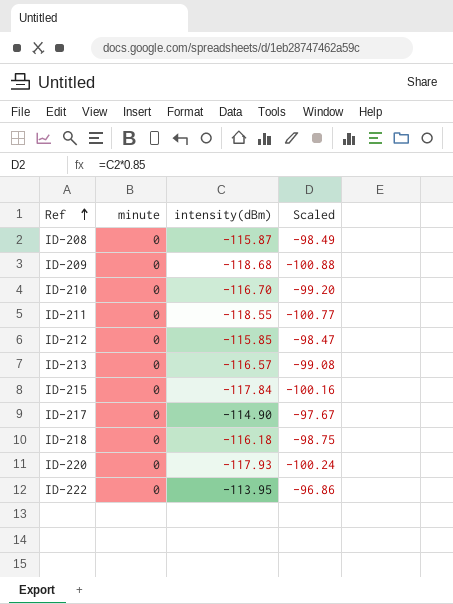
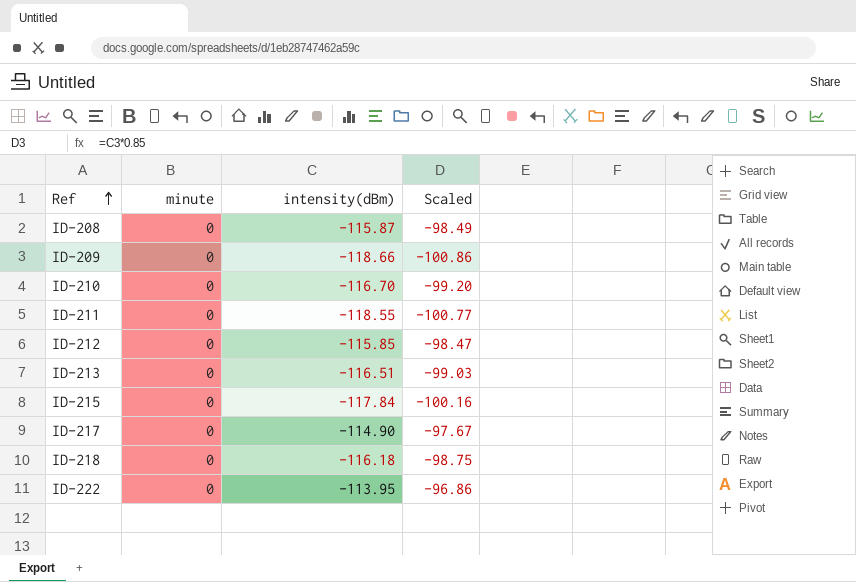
row ID-220: 0 | -117.93 | -100.24 -> none
ID-209 | intensity(dBm): -118.68 -> -118.66
ID-209 | Scaled: -100.88 -> -100.86
ID-213 | intensity(dBm): -116.57 -> -116.51
ID-213 | Scaled: -99.08 -> -99.03

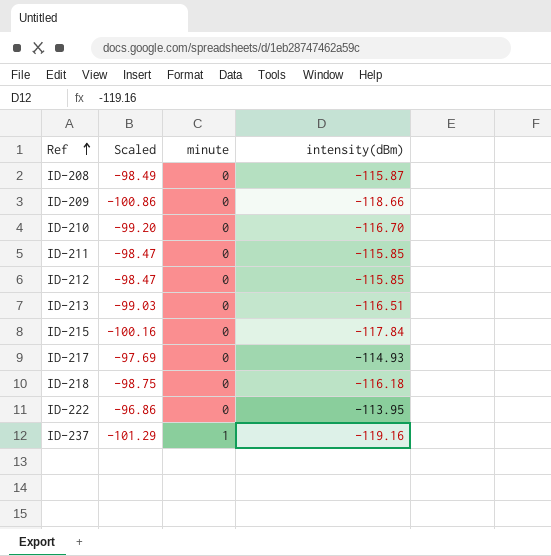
column Scaled | position: 4 -> 2
ID-211 | Scaled: -100.77 -> -98.47
ID-211 | intensity(dBm): -118.55 -> -115.85
ID-217 | Scaled: -97.67 -> -97.69
ID-217 | intensity(dBm): -114.90 -> -114.93
row ID-237: none -> -101.29 | 1 | -119.16

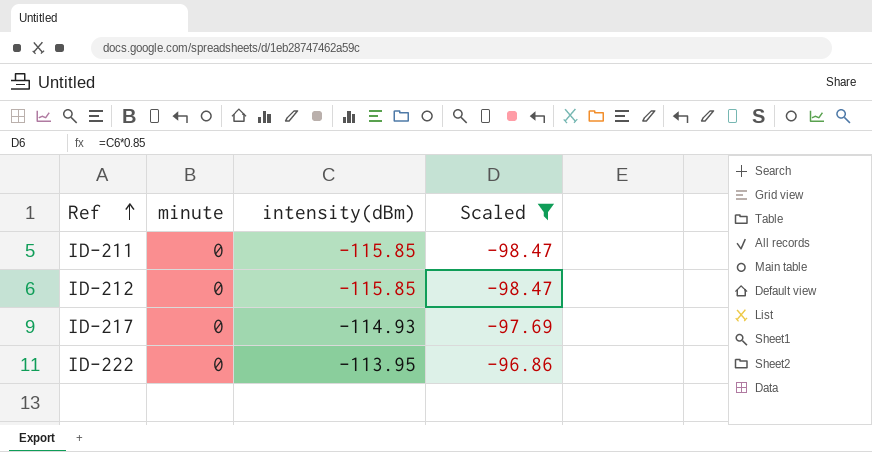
filter: none -> Scaled >= -98.47
column Scaled | position: 2 -> 4

